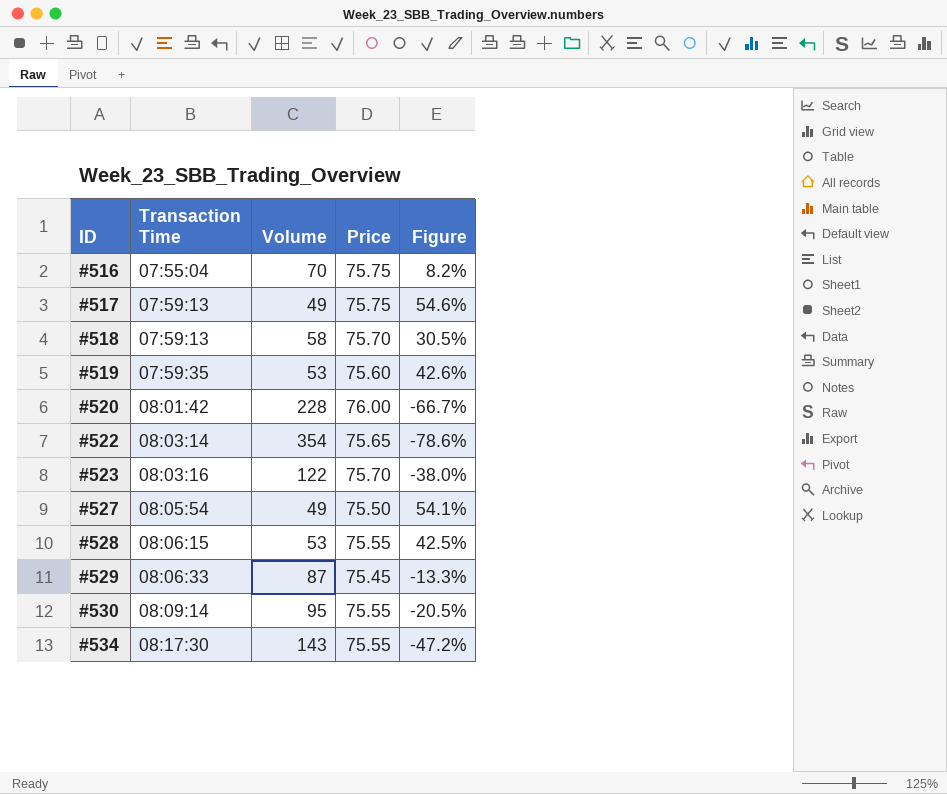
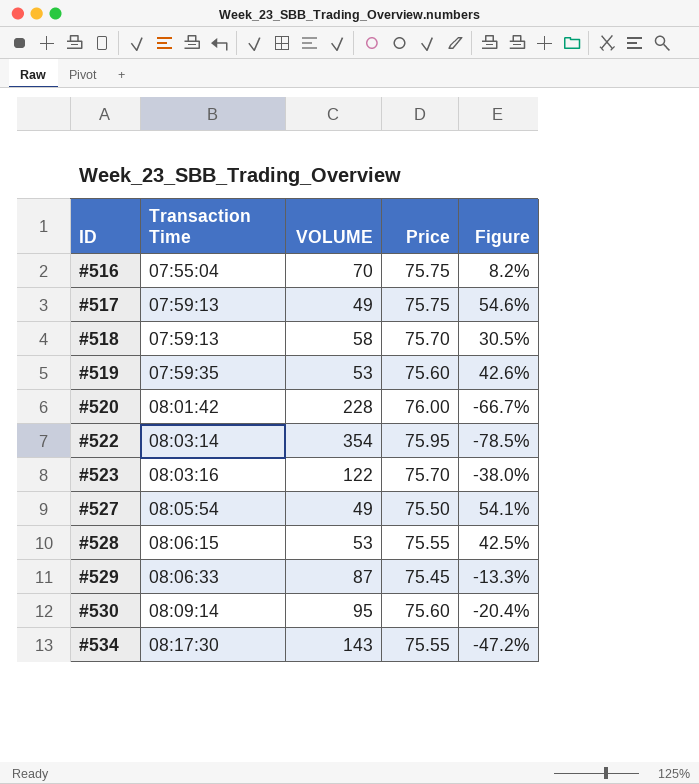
column name: Volume -> VOLUME
#522 | Price: 75.65 -> 75.95
#522 | Figure: -78.6% -> -78.5%
#530 | Price: 75.55 -> 75.60
#530 | Figure: -20.5% -> -20.4%

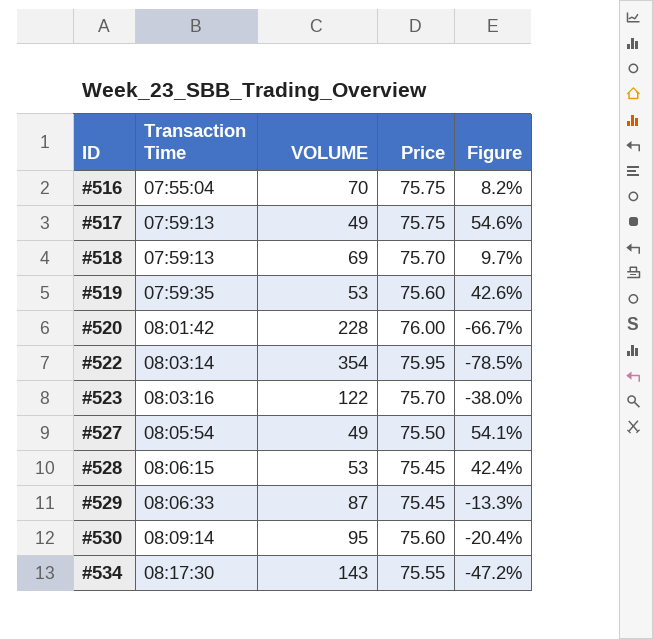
#518 | VOLUME: 58 -> 69
#518 | Figure: 30.5% -> 9.7%
#528 | Price: 75.55 -> 75.45
#528 | Figure: 42.5% -> 42.4%

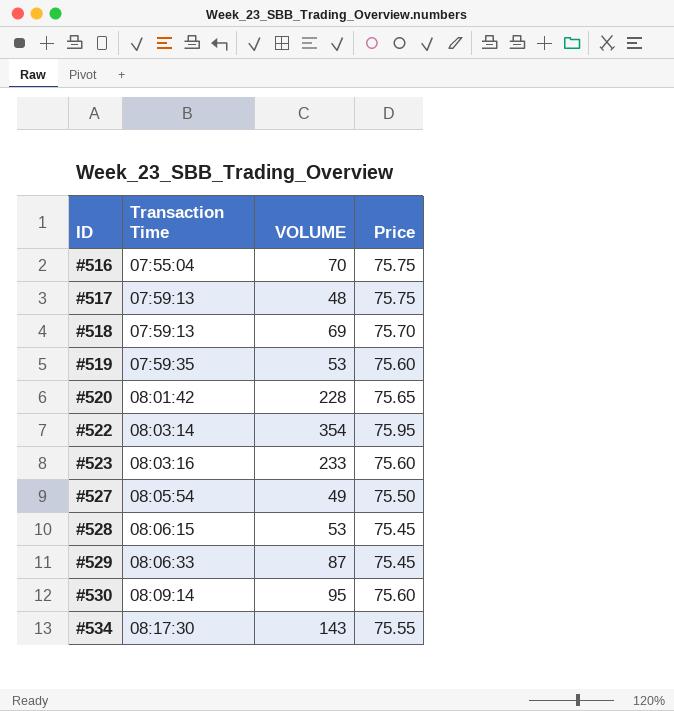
column Figure | formula: ([Price] - [VOLUME]) / [VOLUME] -> none
#517 | VOLUME: 49 -> 48
#520 | Price: 76.00 -> 75.65
#523 | VOLUME: 122 -> 233
#523 | Price: 75.70 -> 75.60

